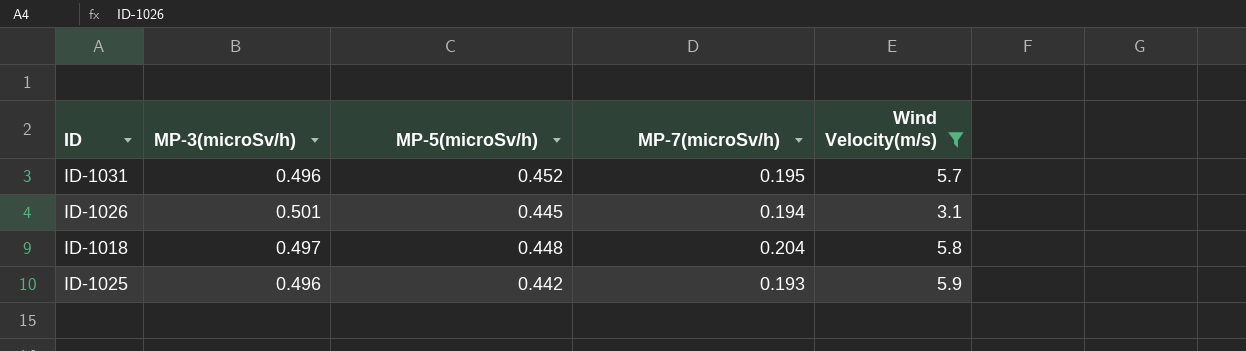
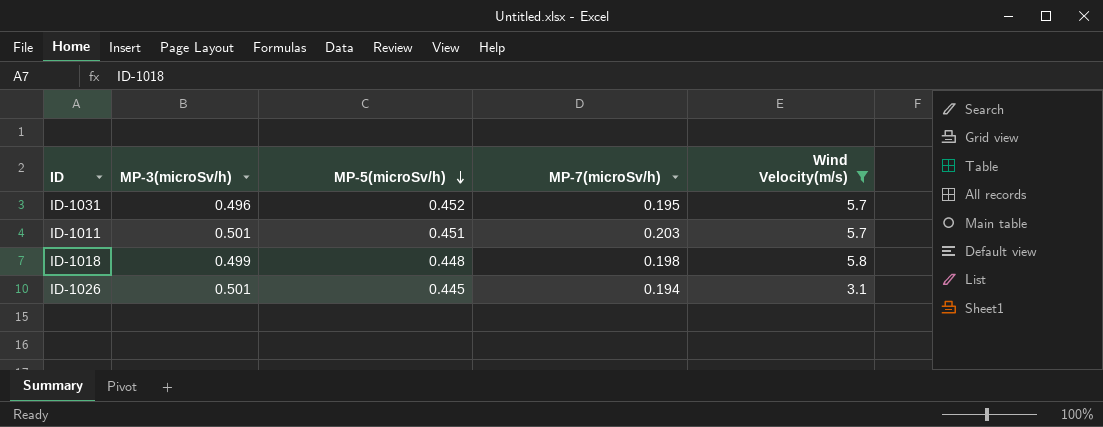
row order: none -> MP-5(microSv/h) descending
row ID-1025: 0.496 | 0.442 | 0.193 | 5.9 -> none
row ID-1011: none -> 0.501 | 0.451 | 0.203 | 5.7
ID-1018 | MP-3(microSv/h): 0.497 -> 0.499
ID-1018 | MP-7(microSv/h): 0.204 -> 0.198

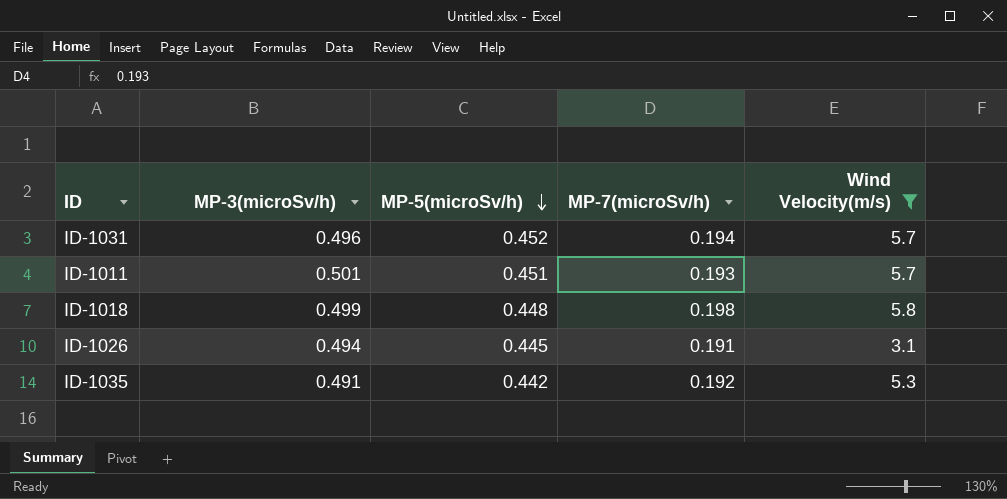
ID-1031 | MP-7(microSv/h): 0.195 -> 0.194
ID-1011 | MP-7(microSv/h): 0.203 -> 0.193
ID-1026 | MP-3(microSv/h): 0.501 -> 0.494
ID-1026 | MP-7(microSv/h): 0.194 -> 0.191
row ID-1035: none -> 0.491 | 0.442 | 0.192 | 5.3

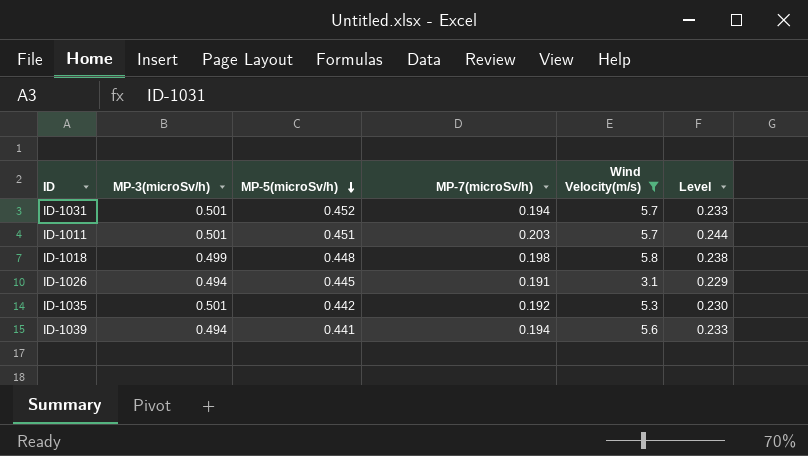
column Level | formula: none -> [MP-7(microSv/h)] * 1.2
ID-1031 | MP-3(microSv/h): 0.496 -> 0.501
ID-1011 | MP-7(microSv/h): 0.193 -> 0.203
ID-1035 | MP-3(microSv/h): 0.491 -> 0.501
row ID-1039: none -> 0.494 | 0.441 | 0.194 | 5.6 | 0.233

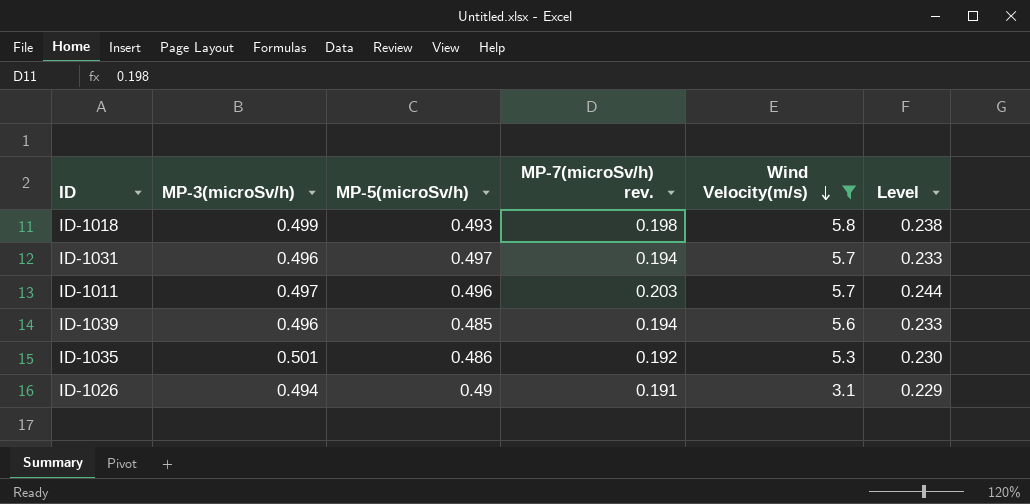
row order: MP-5(microSv/h) descending -> Wind Velocity(m/s) descending
column name: MP-7(microSv/h) -> MP-7(microSv/h) rev.
ID-1018 | MP-5(microSv/h): 0.448 -> 0.493
ID-1031 | MP-3(microSv/h): 0.501 -> 0.496
ID-1031 | MP-5(microSv/h): 0.452 -> 0.497
ID-1011 | MP-3(microSv/h): 0.501 -> 0.497
ID-1011 | MP-5(microSv/h): 0.451 -> 0.496
ID-1039 | MP-3(microSv/h): 0.494 -> 0.496
ID-1039 | MP-5(microSv/h): 0.441 -> 0.485
ID-1035 | MP-5(microSv/h): 0.442 -> 0.486
ID-1026 | MP-5(microSv/h): 0.445 -> 0.49

